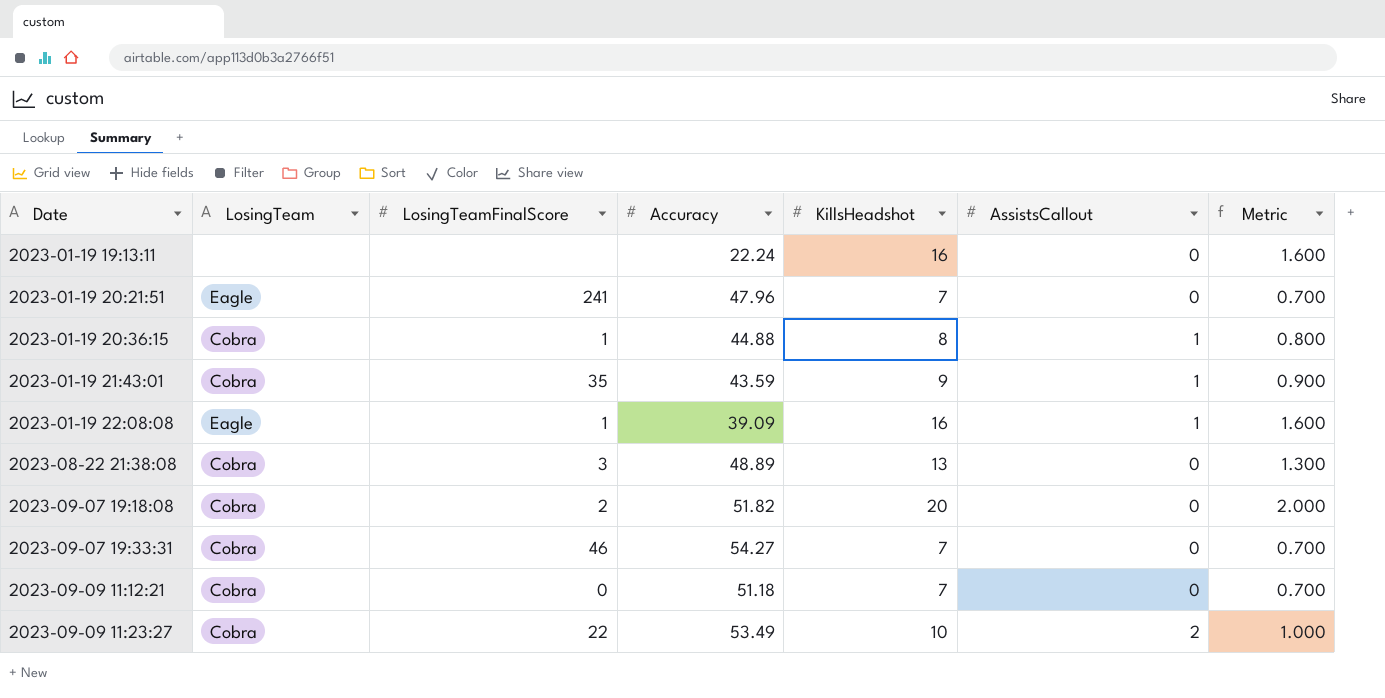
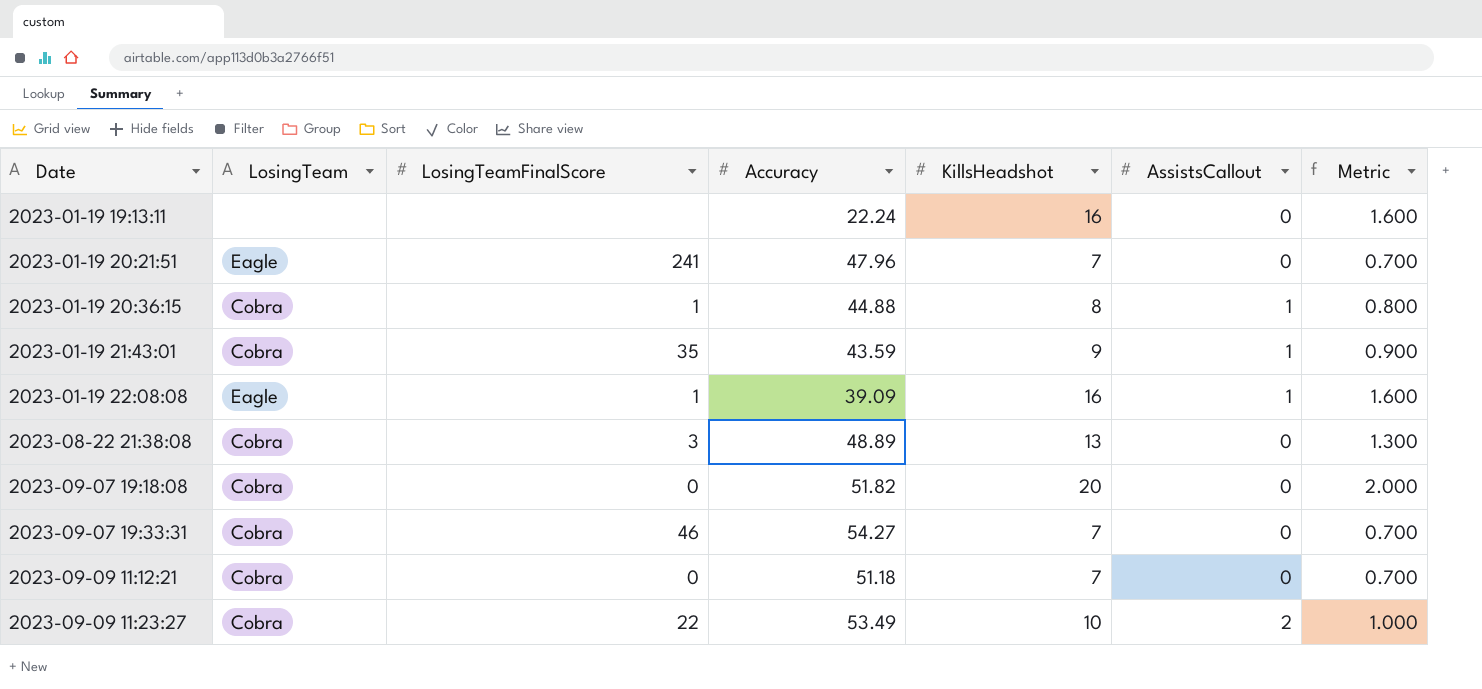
2023-09-07 19:18:08 | LosingTeamFinalScore: 2 -> 0

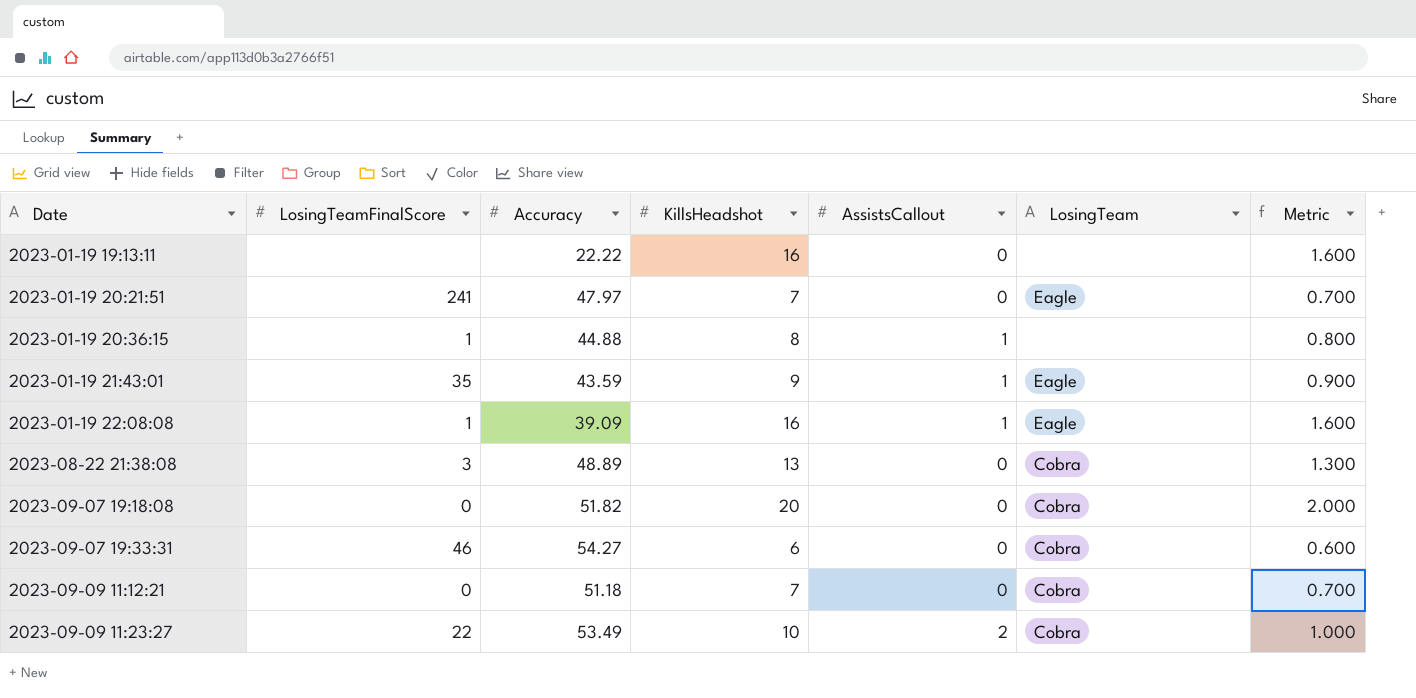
column LosingTeam | position: 2 -> 6
2023-01-19 19:13:11 | Accuracy: 22.24 -> 22.22
2023-01-19 20:21:51 | Accuracy: 47.96 -> 47.97
2023-01-19 20:36:15 | LosingTeam: Cobra -> none
2023-01-19 21:43:01 | LosingTeam: Cobra -> Eagle
2023-09-07 19:33:31 | KillsHeadshot: 7 -> 6
2023-09-07 19:33:31 | Metric: 0.700 -> 0.600

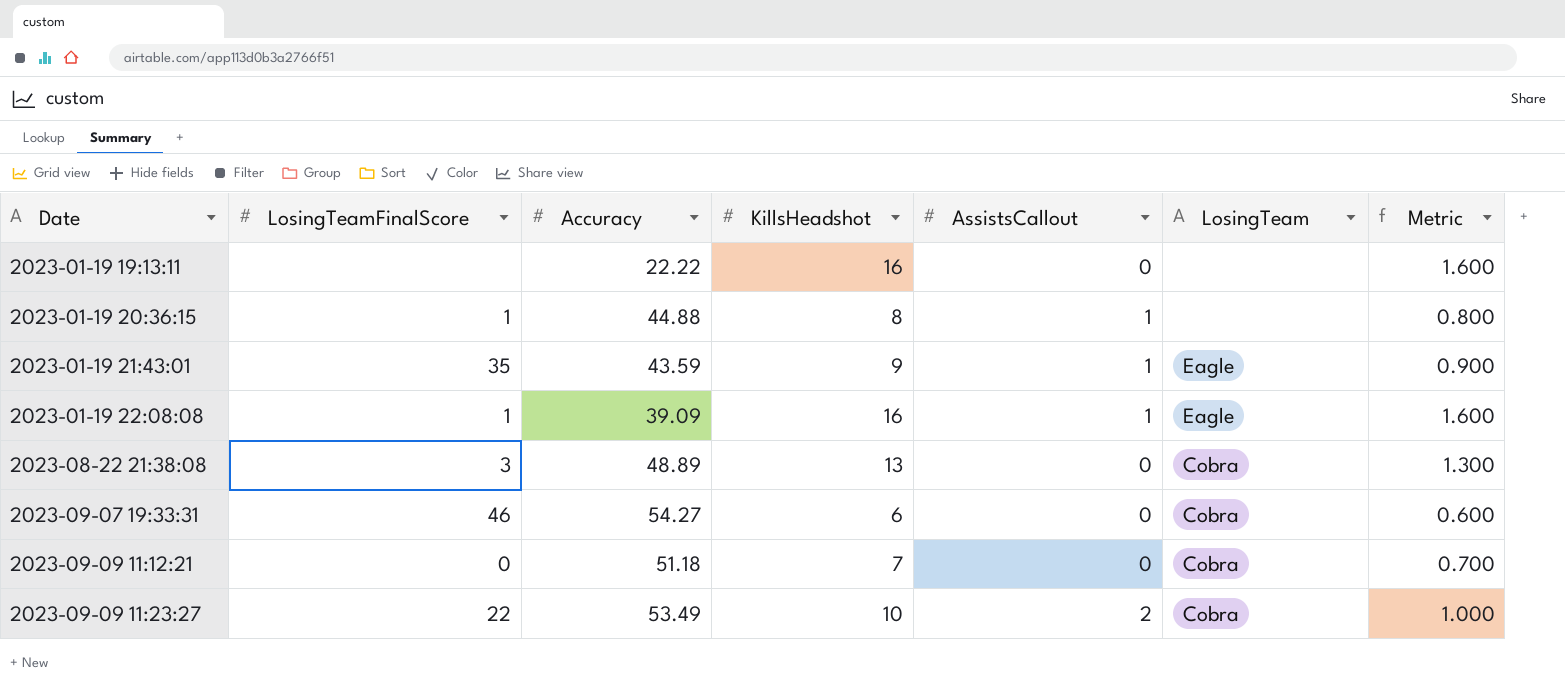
row 2023-01-19 20:21:51: 241 | 47.97 | 7 | 0 | Eagle | 0.700 -> none
row 2023-09-07 19:18:08: 0 | 51.82 | 20 | 0 | Cobra | 2.000 -> none

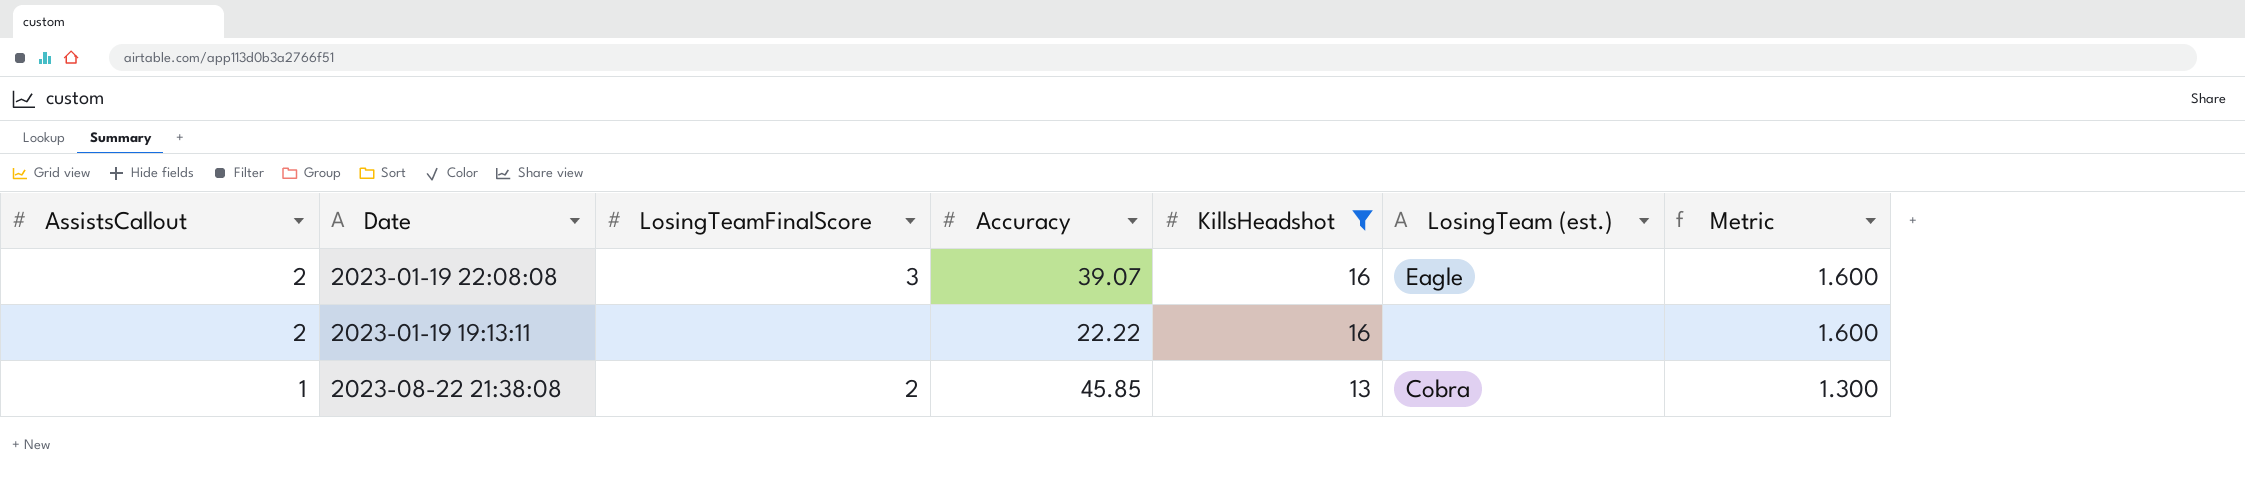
filter: none -> KillsHeadshot >= 13
row order: Date ascending -> AssistsCallout descending
column AssistsCallout | position: 5 -> 1
column name: LosingTeam -> LosingTeam (est.)
2023-01-19 22:08:08 | AssistsCallout: 1 -> 2
2023-01-19 22:08:08 | LosingTeamFinalScore: 1 -> 3
2023-01-19 22:08:08 | Accuracy: 39.09 -> 39.07
2023-01-19 19:13:11 | AssistsCallout: 0 -> 2
2023-08-22 21:38:08 | AssistsCallout: 0 -> 1
2023-08-22 21:38:08 | LosingTeamFinalScore: 3 -> 2
2023-08-22 21:38:08 | Accuracy: 48.89 -> 45.85

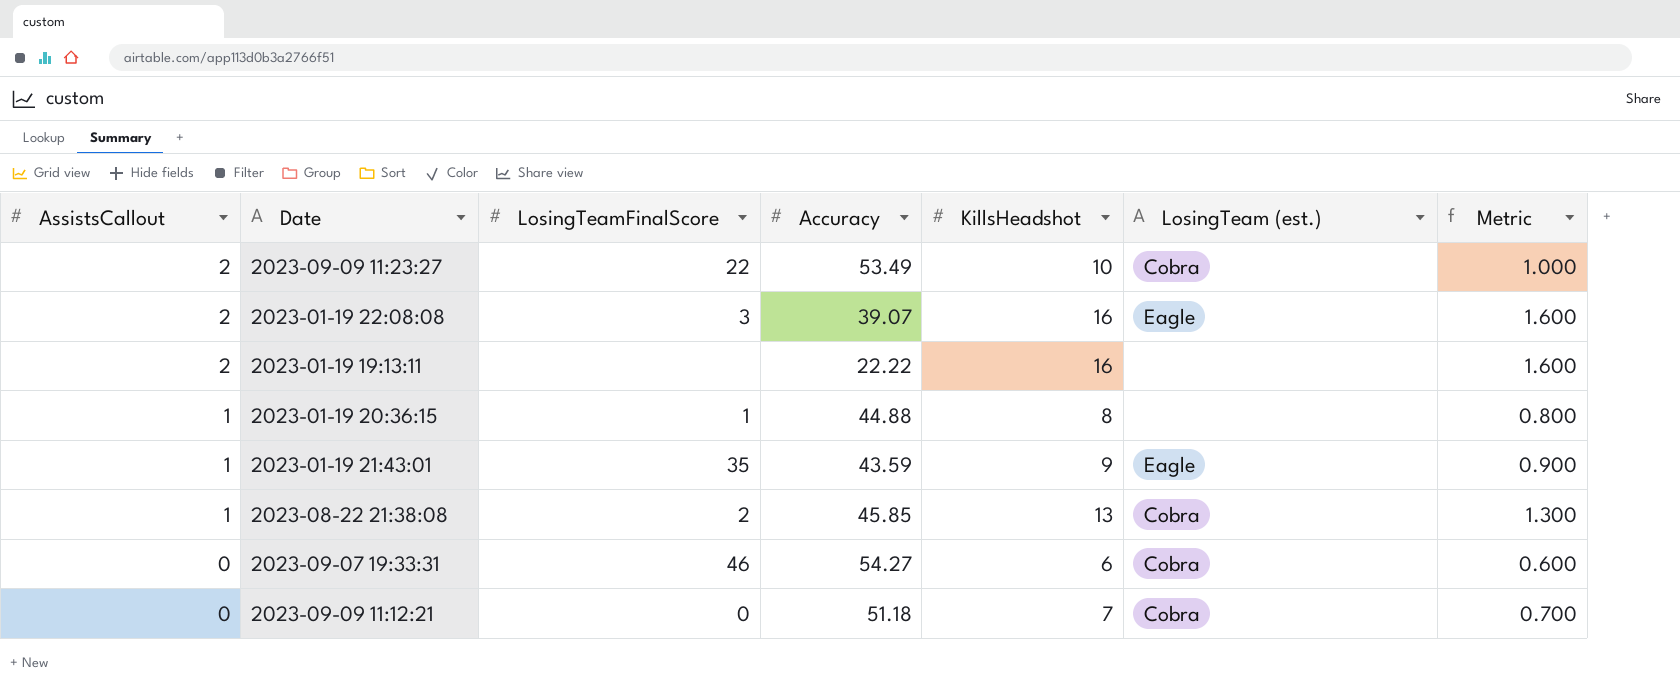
filter: KillsHeadshot >= 13 -> none

